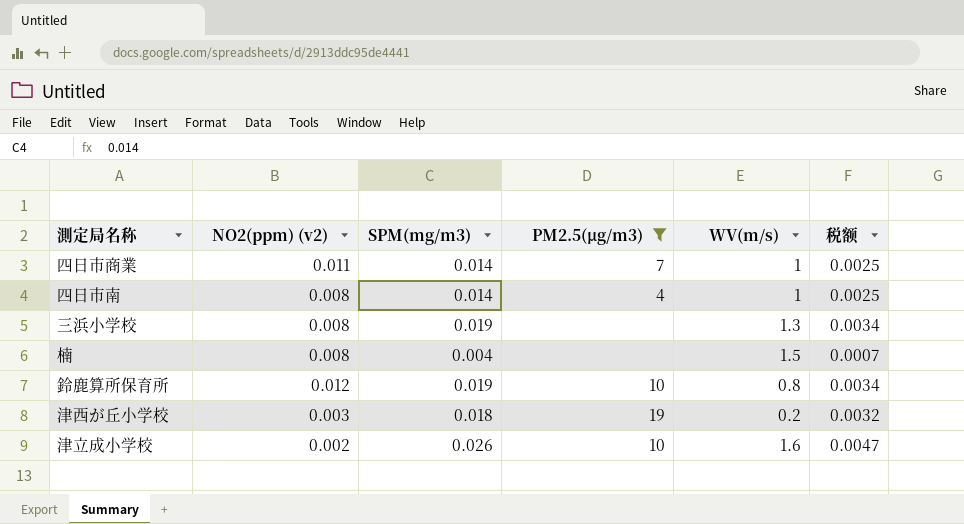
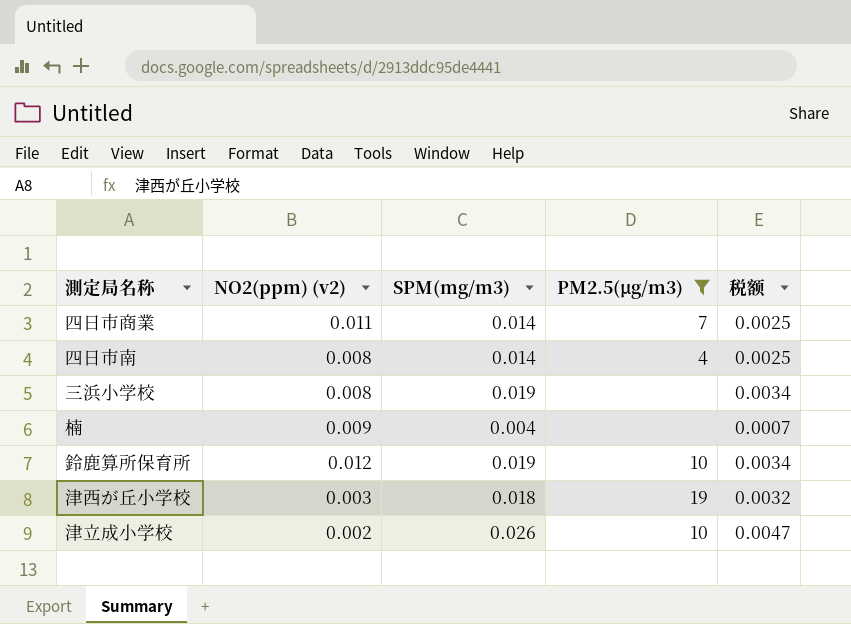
column WV(m/s) | position: 5 -> none
楠 | NO2(ppm) (v2): 0.008 -> 0.009

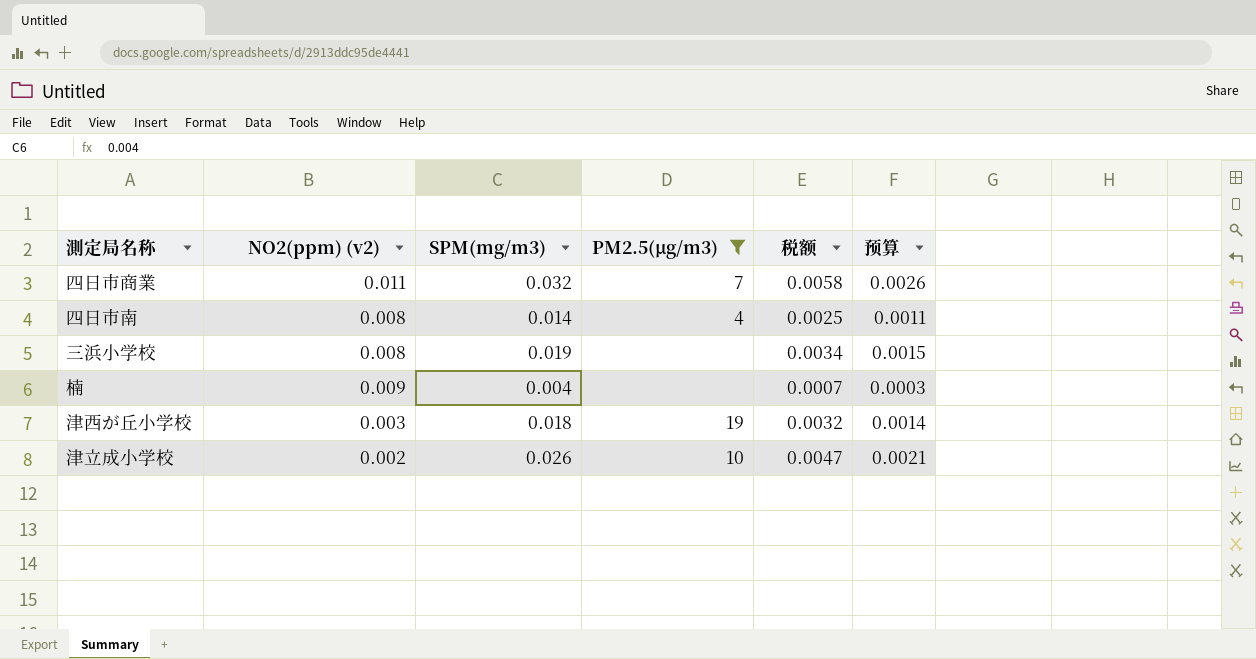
column 预算 | formula: none -> [SPM(mg/m3)] * 0.08
row 鈴鹿算所保育所: 0.012 | 0.019 | 10 | 0.0034 -> none
四日市商業 | SPM(mg/m3): 0.014 -> 0.032
四日市商業 | 税额: 0.0025 -> 0.0058

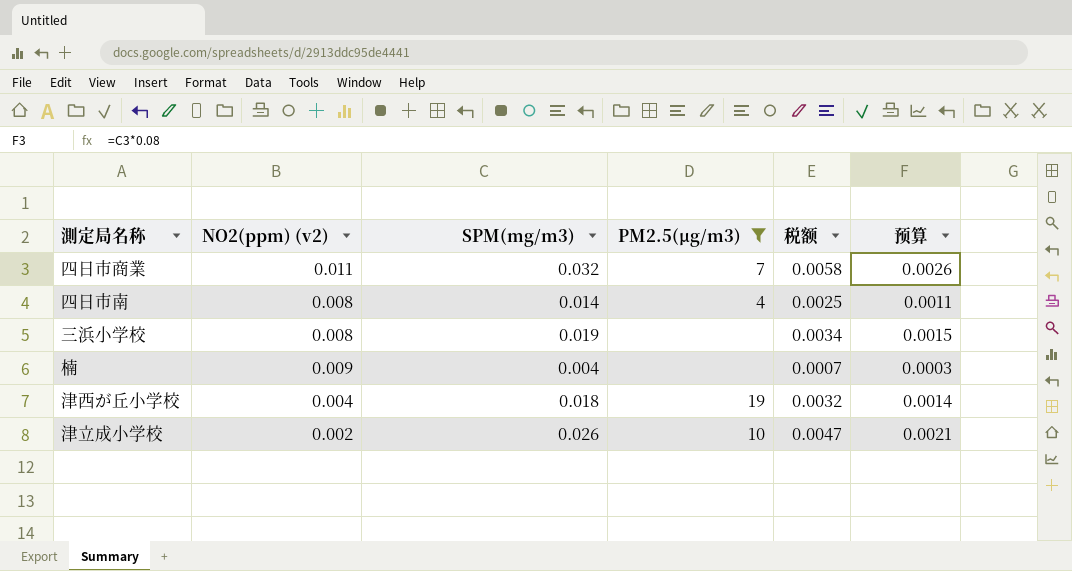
津西が丘小学校 | NO2(ppm) (v2): 0.003 -> 0.004

